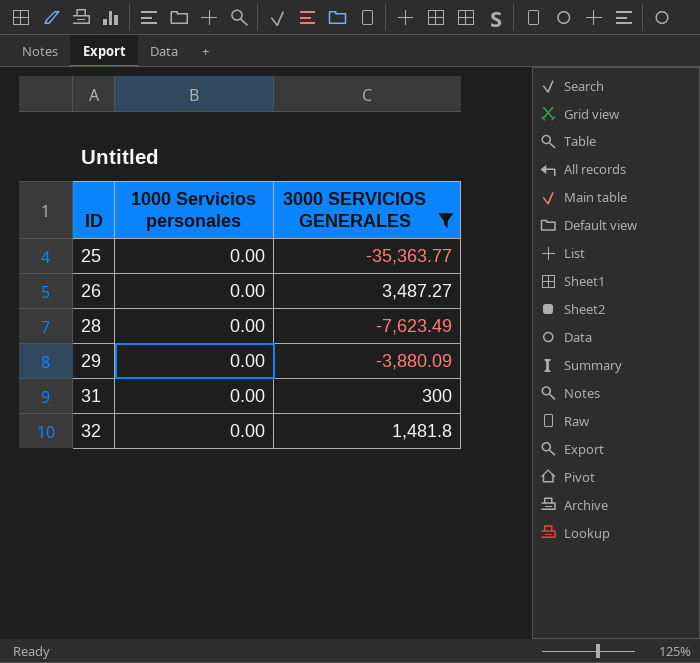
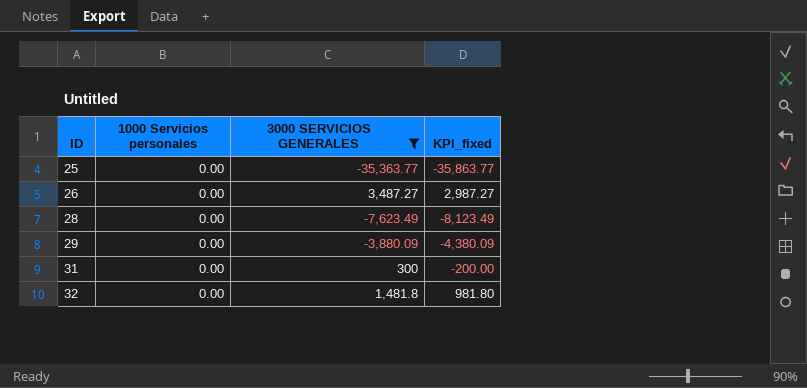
column KPI_fixed | formula: none -> [3000 SERVICIOS GENERALES] - 500

